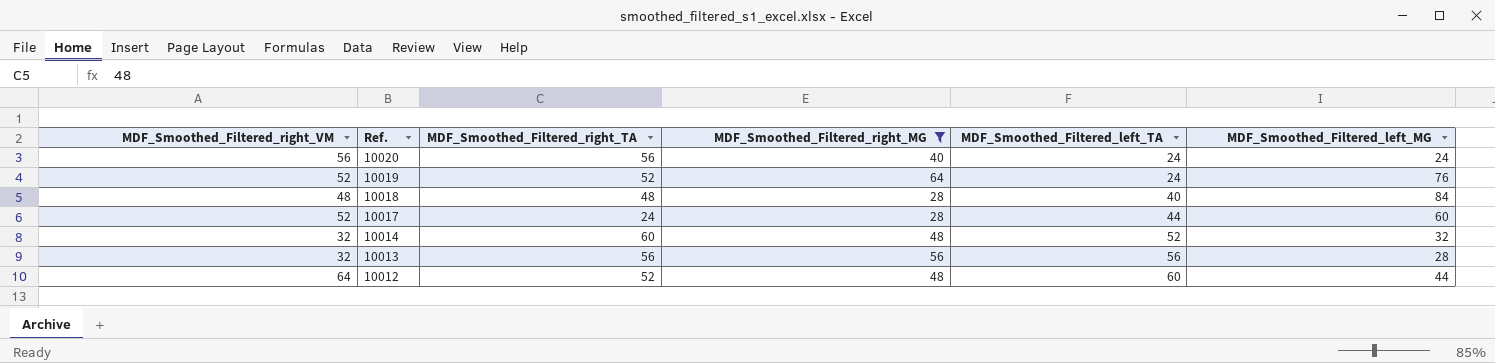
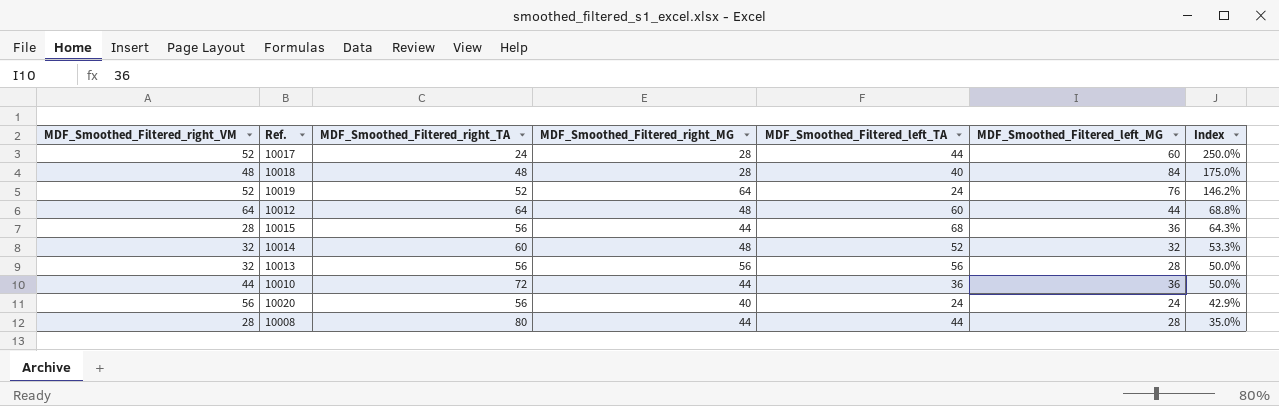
filter: MDF_Smoothed_Filtered_right_MG != 44 -> none
row order: Ref. descending -> Index descending
column Index | formula: none -> [MDF_Smoothed_Filtered_left_MG] / [MDF_Smoothed_Filtered_right_TA]
10012 | MDF_Smoothed_Filtered_right_TA: 52 -> 64

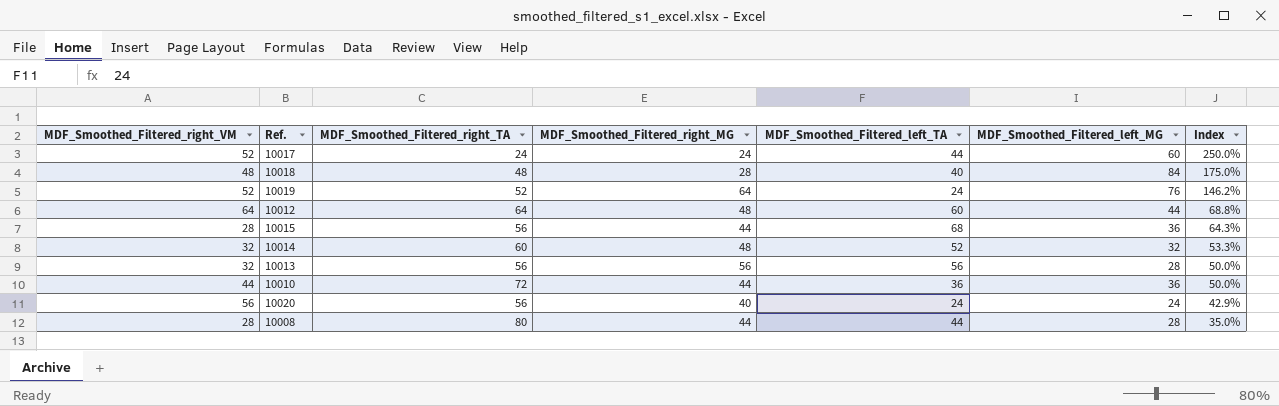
10017 | MDF_Smoothed_Filtered_right_MG: 28 -> 24

